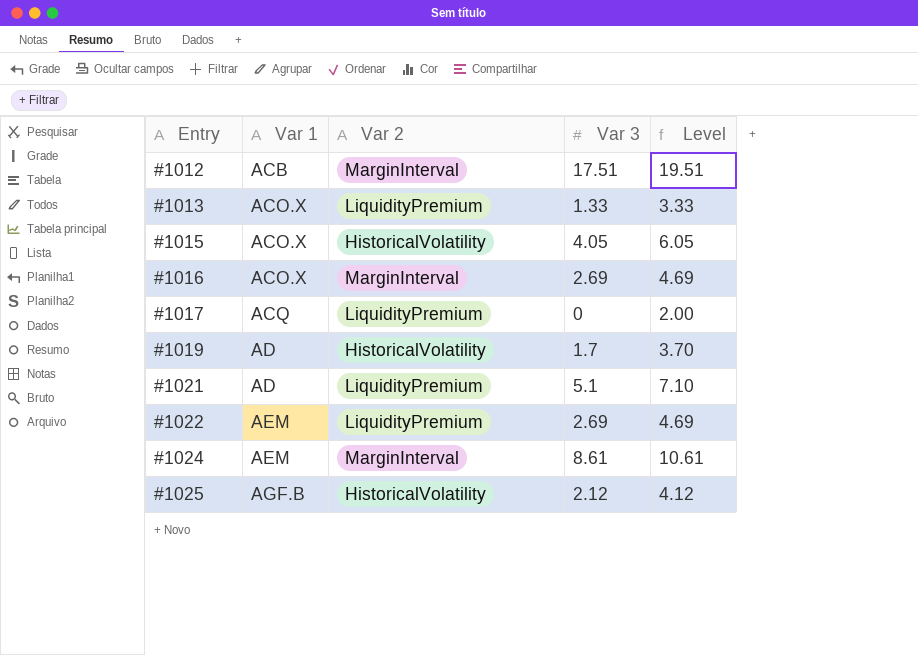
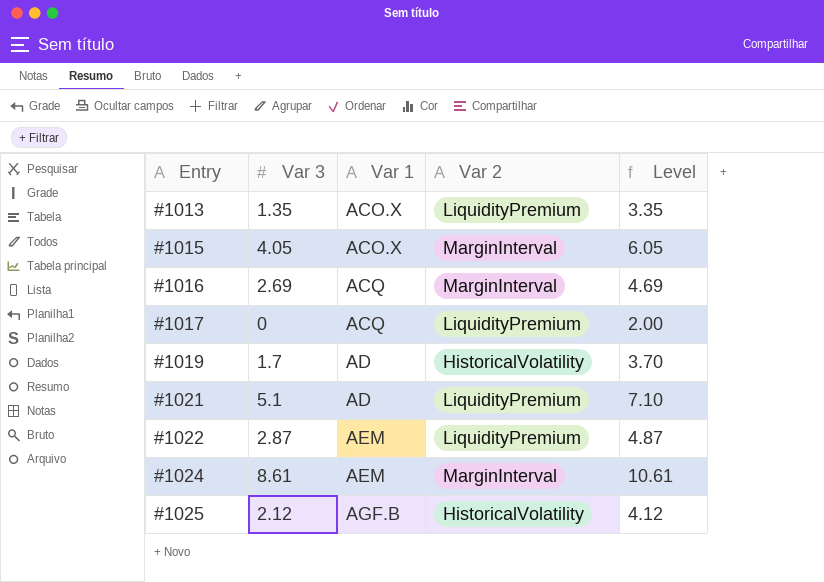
column Var 3 | position: 4 -> 2
row #1012: ACB | MarginInterval | 17.51 | 19.51 -> none
#1013 | Var 3: 1.33 -> 1.35
#1013 | Level: 3.33 -> 3.35
#1015 | Var 2: HistoricalVolatility -> MarginInterval
#1016 | Var 1: ACO.X -> ACQ
#1022 | Var 3: 2.69 -> 2.87
#1022 | Level: 4.69 -> 4.87

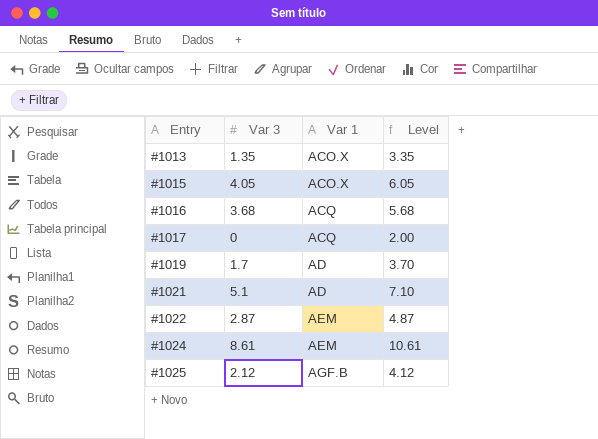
column Var 2 | position: 4 -> none
#1016 | Var 3: 2.69 -> 3.68
#1016 | Level: 4.69 -> 5.68

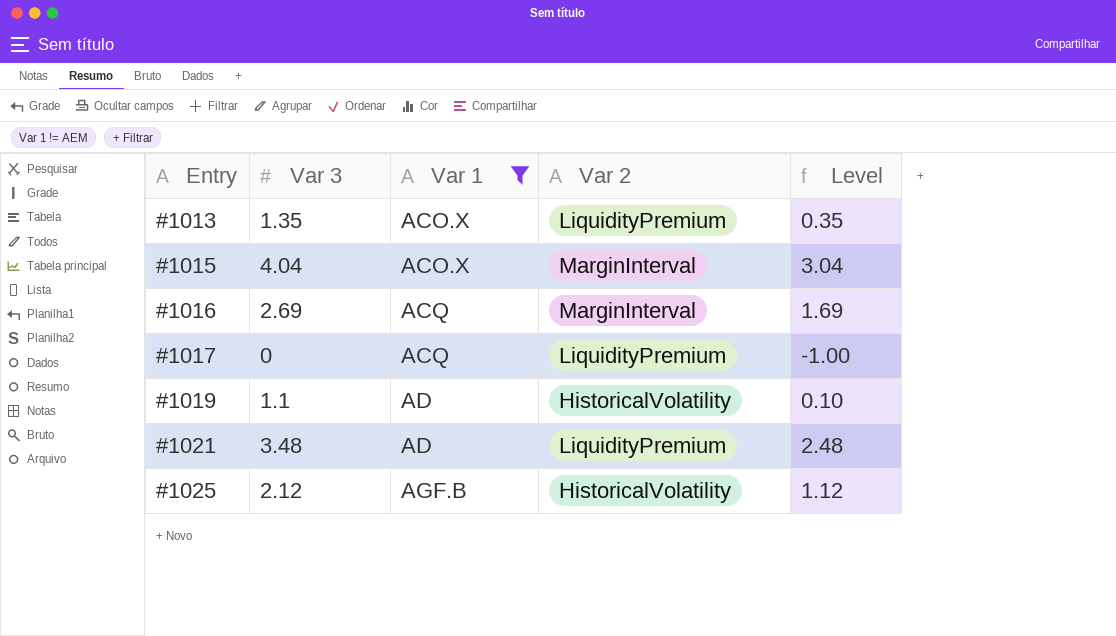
filter: none -> Var 1 != AEM
column Var 2 | position: none -> 4
column Level | formula: [Var 3] + 2 -> [Var 3] - 1
#1015 | Var 3: 4.05 -> 4.04
#1016 | Var 3: 3.68 -> 2.69
#1019 | Var 3: 1.7 -> 1.1
#1021 | Var 3: 5.1 -> 3.48

